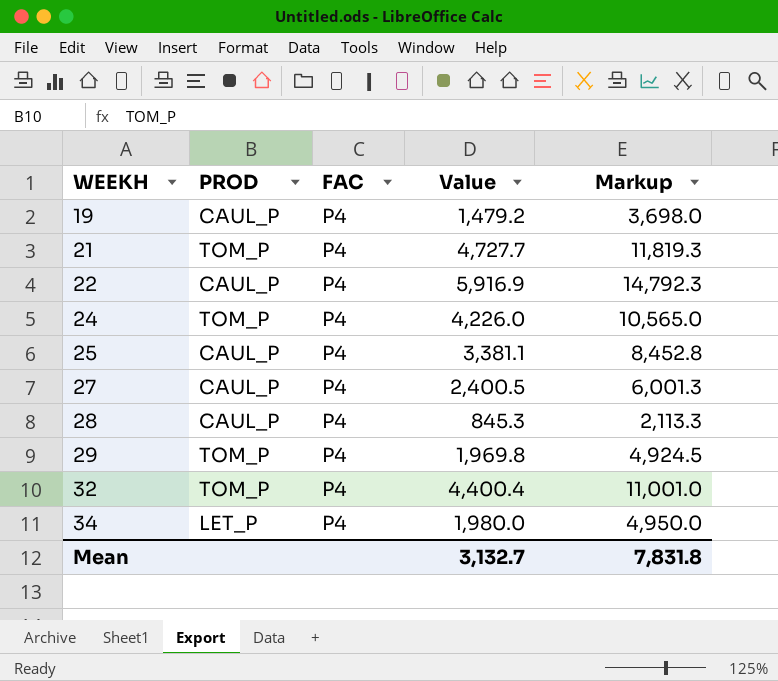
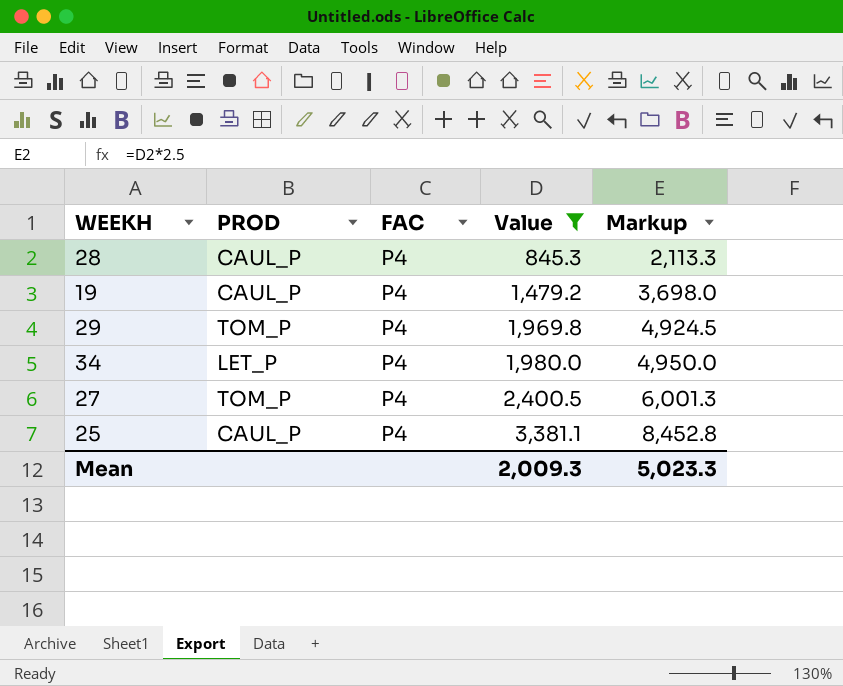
filter: none -> Value <= 3,381.1
row order: WEEKH ascending -> Value ascending
27 | PROD: CAUL_P -> TOM_P
Mean | Value: 3,132.7 -> 2,009.3
Mean | Markup: 7,831.8 -> 5,023.3

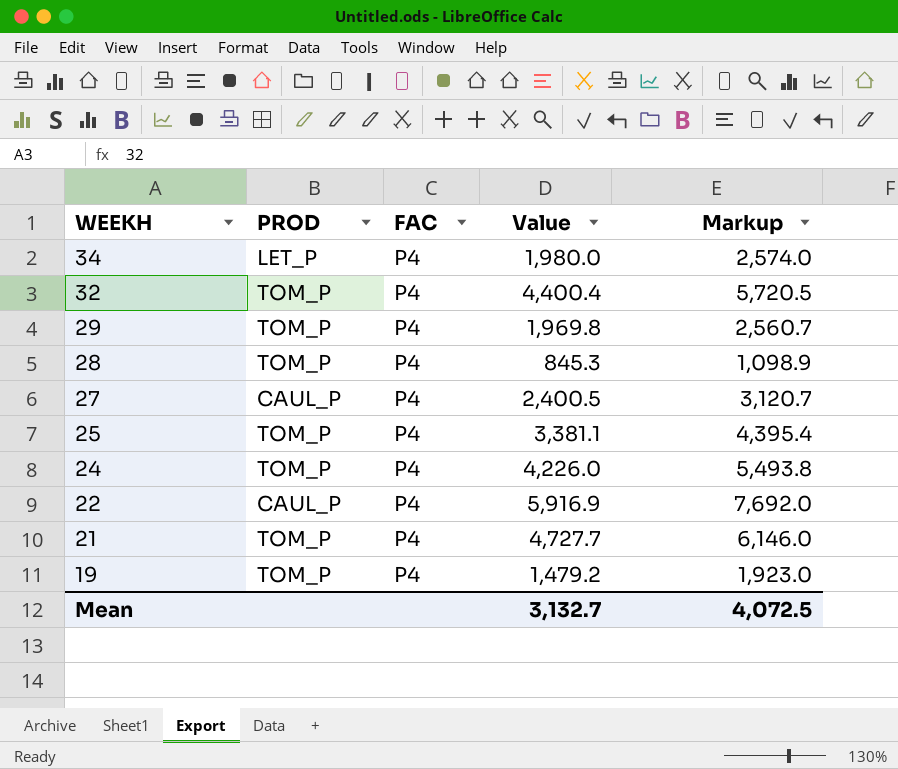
filter: Value <= 3,381.1 -> none
row order: Value ascending -> WEEKH descending
column Markup | formula: [Value] * 2.5 -> [Value] * 1.3
28 | PROD: CAUL_P -> TOM_P
27 | PROD: TOM_P -> CAUL_P
25 | PROD: CAUL_P -> TOM_P
19 | PROD: CAUL_P -> TOM_P
Mean | Value: 2,009.3 -> 3,132.7
Mean | Markup: 5,023.3 -> 4,072.5

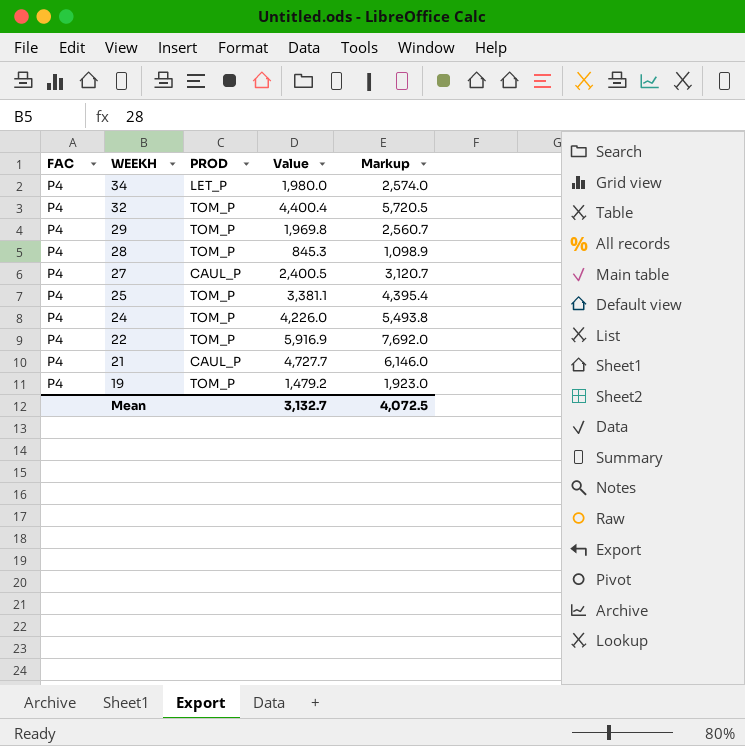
column FAC | position: 3 -> 1
22 | PROD: CAUL_P -> TOM_P
21 | PROD: TOM_P -> CAUL_P

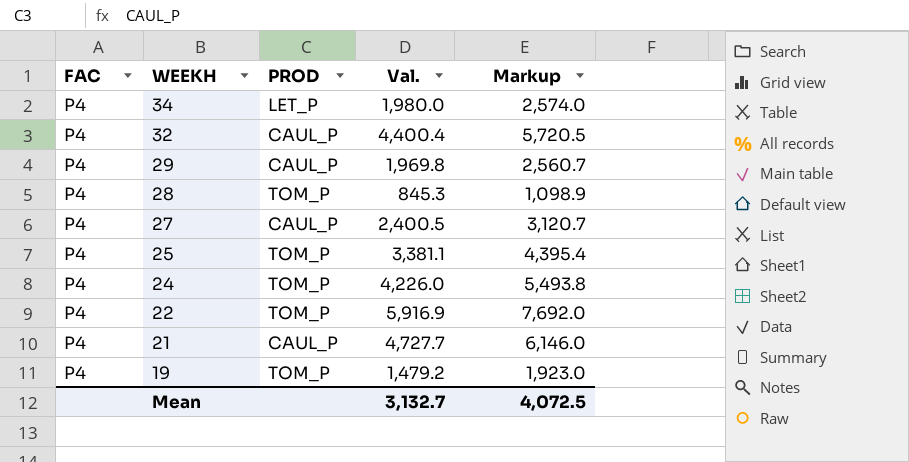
column name: Value -> Val.
32 | PROD: TOM_P -> CAUL_P
29 | PROD: TOM_P -> CAUL_P

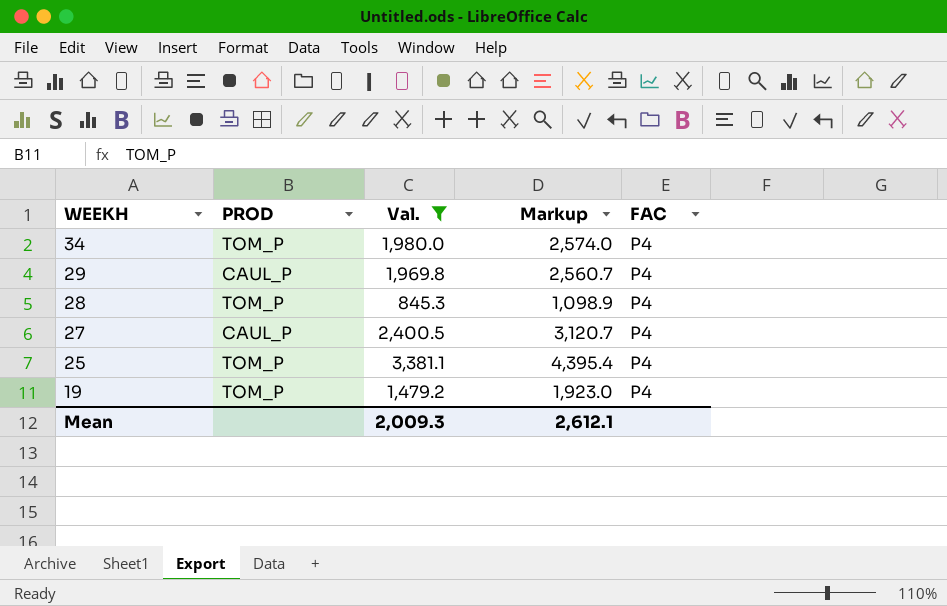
filter: none -> Val. <= 3,381.1
column FAC | position: 1 -> 5
34 | PROD: LET_P -> TOM_P
Mean | Val.: 3,132.7 -> 2,009.3
Mean | Markup: 4,072.5 -> 2,612.1

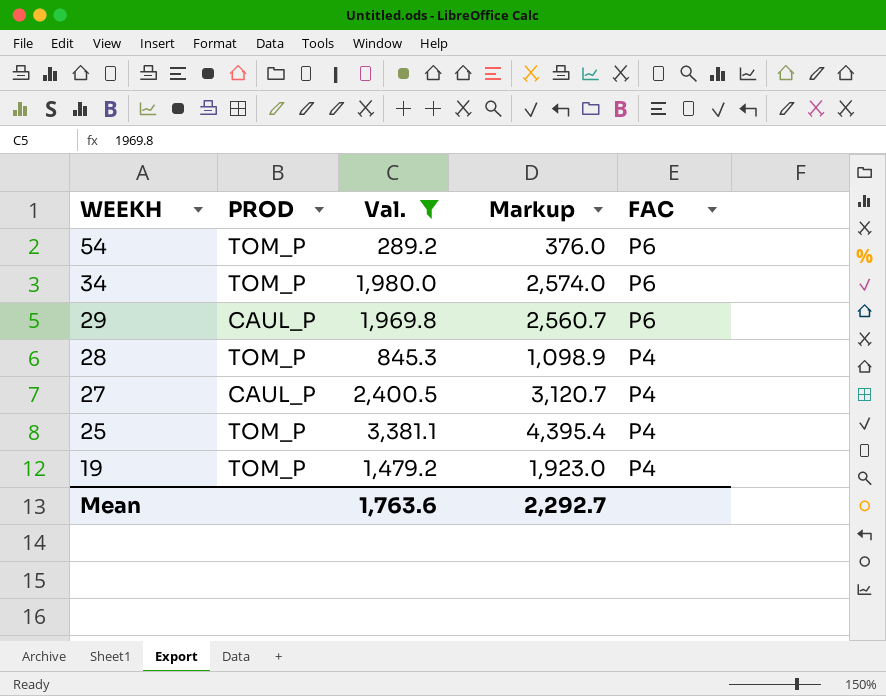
row 54: none -> TOM_P | 289.2 | 376.0 | P6
34 | FAC: P4 -> P6
29 | FAC: P4 -> P6
Mean | Val.: 2,009.3 -> 1,763.6
Mean | Markup: 2,612.1 -> 2,292.7

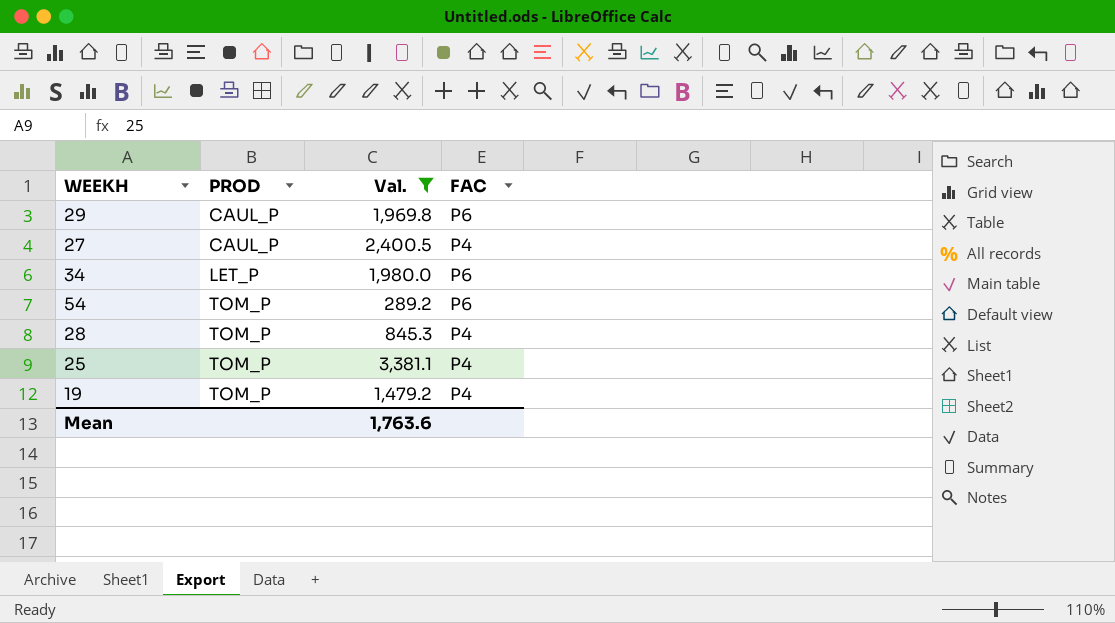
row order: WEEKH descending -> PROD ascending
column Markup | formula: [Val.] * 1.3 -> none
34 | PROD: TOM_P -> LET_P

